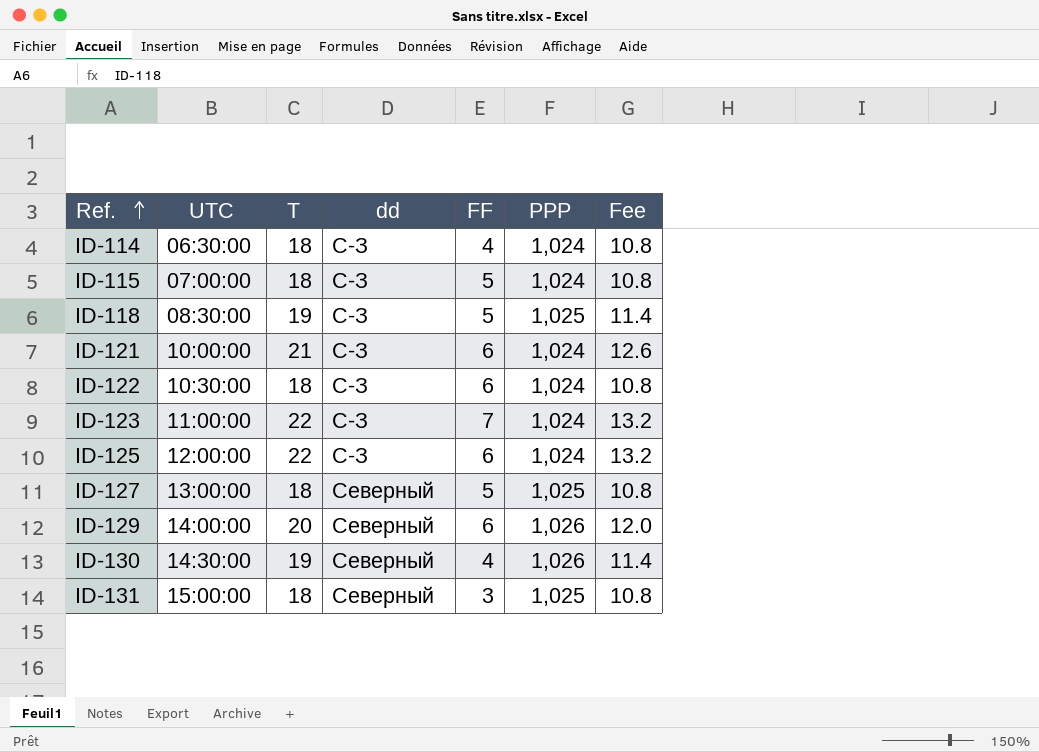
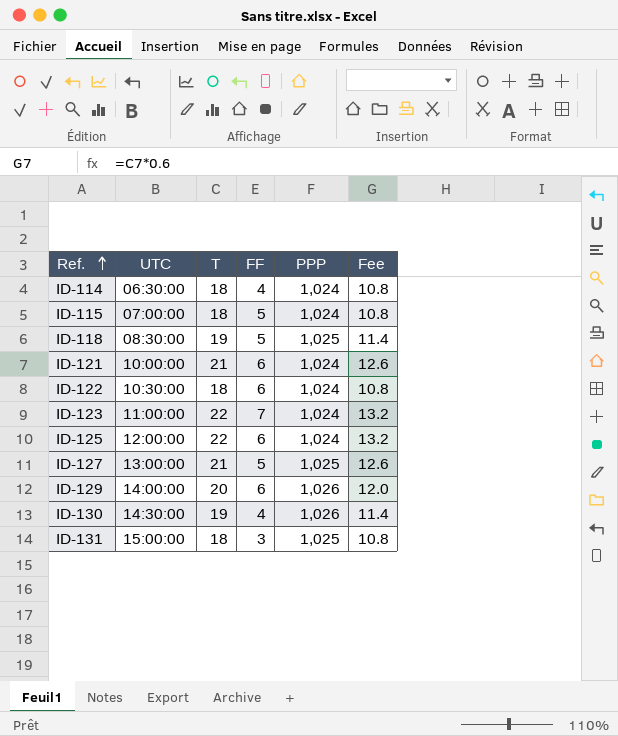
column dd | position: 4 -> none
ID-127 | T: 18 -> 21
ID-127 | Fee: 10.8 -> 12.6

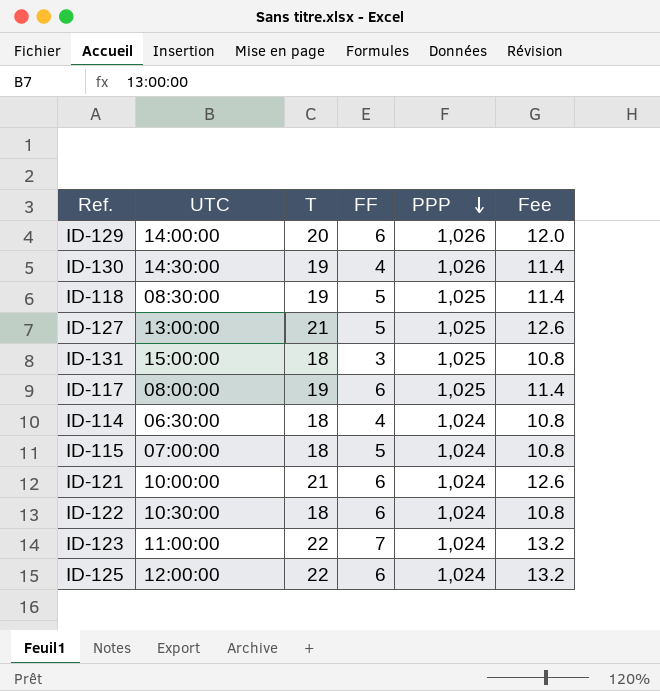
row order: Ref. ascending -> PPP descending
row ID-117: none -> 08:00:00 | 19 | 6 | 1,025 | 11.4

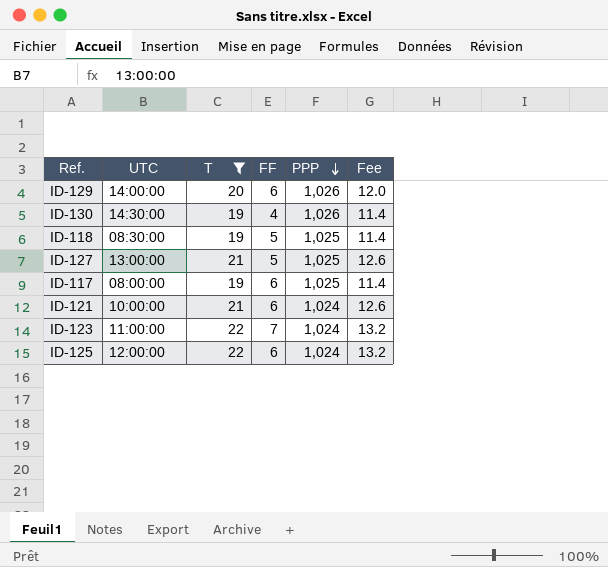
filter: none -> T != 18

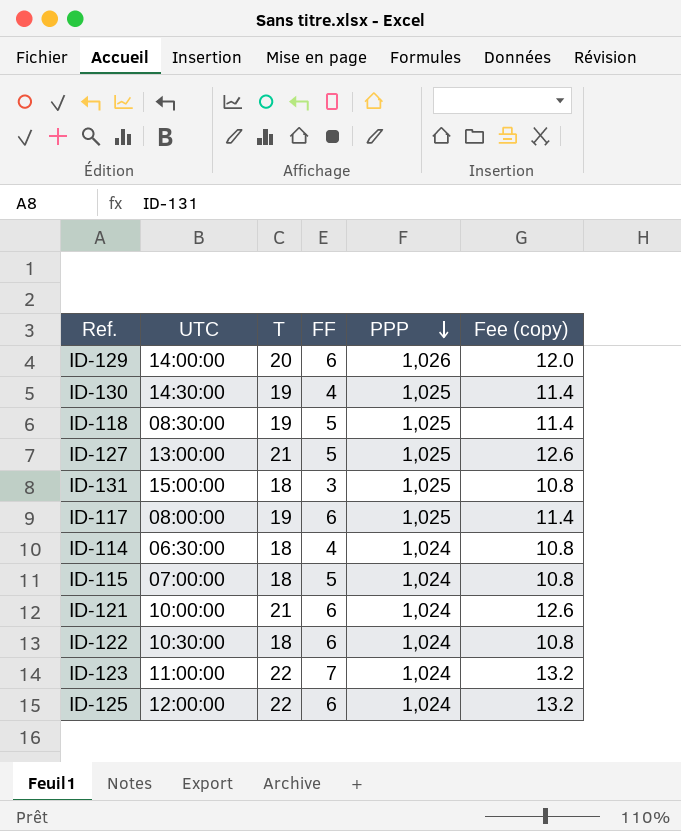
filter: T != 18 -> none
column name: Fee -> Fee (copy)
ID-130 | PPP: 1,026 -> 1,025

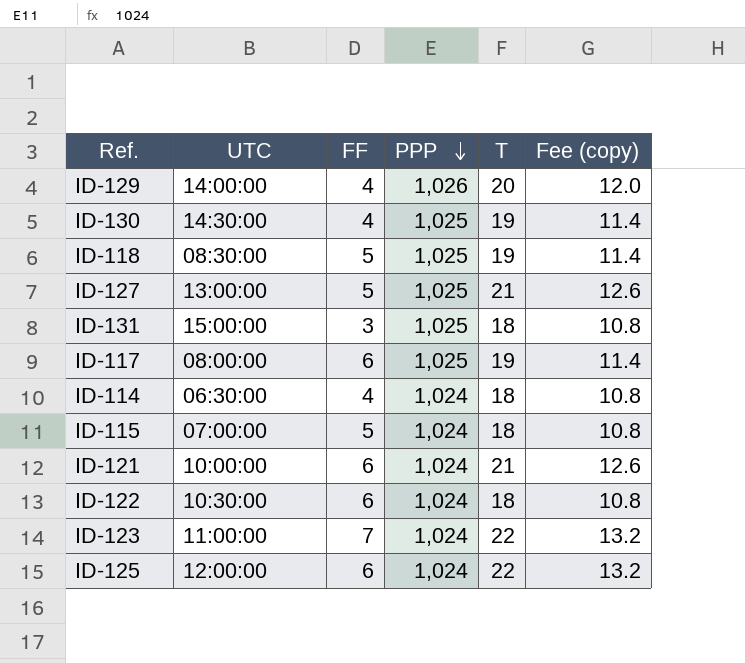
column T | position: 3 -> 5
ID-129 | FF: 6 -> 4

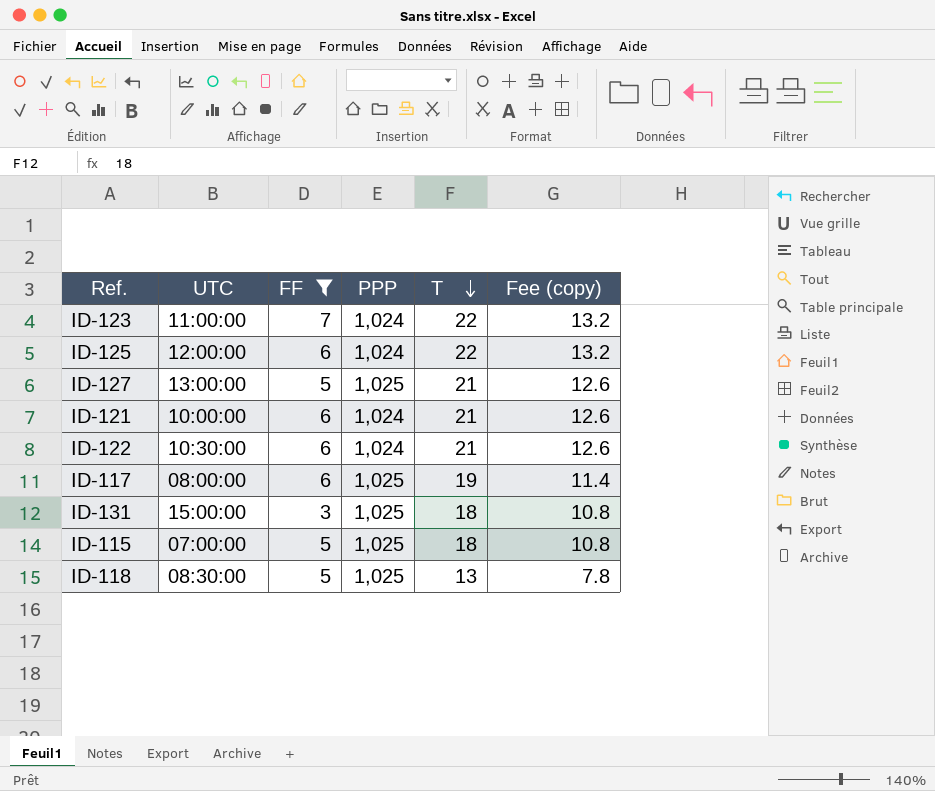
filter: none -> FF != 4
row order: PPP descending -> T descending
ID-122 | T: 18 -> 21
ID-122 | Fee (copy): 10.8 -> 12.6
ID-115 | PPP: 1,024 -> 1,025
ID-118 | T: 19 -> 13
ID-118 | Fee (copy): 11.4 -> 7.8

